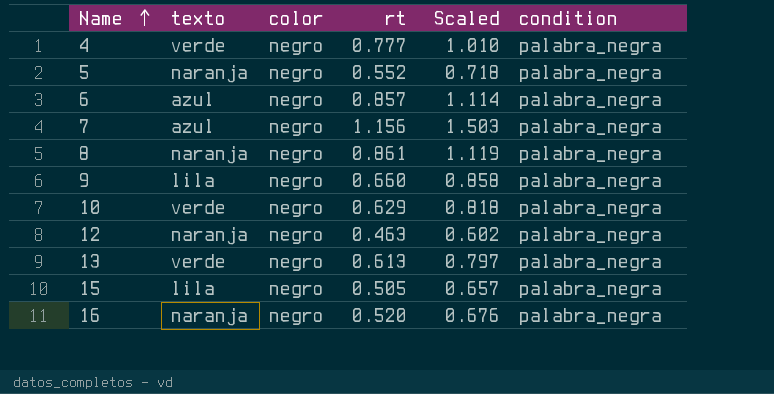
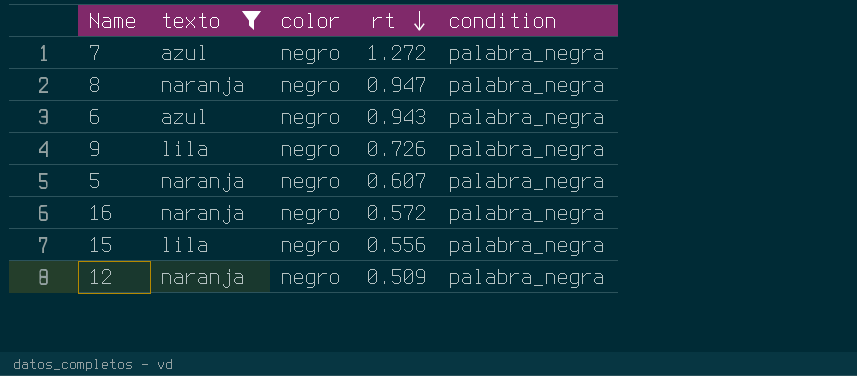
filter: none -> texto != verde
row order: Name ascending -> rt descending
column Scaled | formula: [rt] * 1.3 -> none
7 | rt: 1.156 -> 1.272
8 | rt: 0.861 -> 0.947
6 | rt: 0.857 -> 0.943
9 | rt: 0.660 -> 0.726
5 | rt: 0.552 -> 0.607
16 | rt: 0.520 -> 0.572
15 | rt: 0.505 -> 0.556
12 | rt: 0.463 -> 0.509

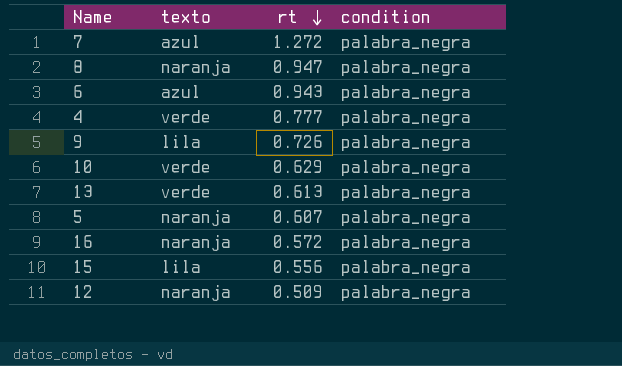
filter: texto != verde -> none
column color | position: 3 -> none

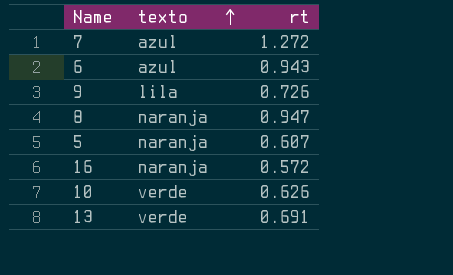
row order: rt descending -> texto ascending
column condition | position: 4 -> none
row 4: verde | 0.777 | palabra_negra -> none
row 15: lila | 0.556 | palabra_negra -> none
row 12: naranja | 0.509 | palabra_negra -> none
10 | rt: 0.629 -> 0.626
13 | rt: 0.613 -> 0.691

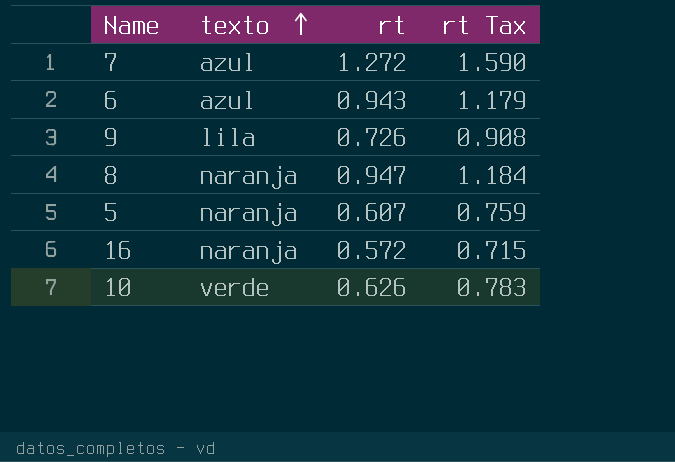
column rt Tax | formula: none -> [rt] * 1.25
row 13: verde | 0.691 -> none

